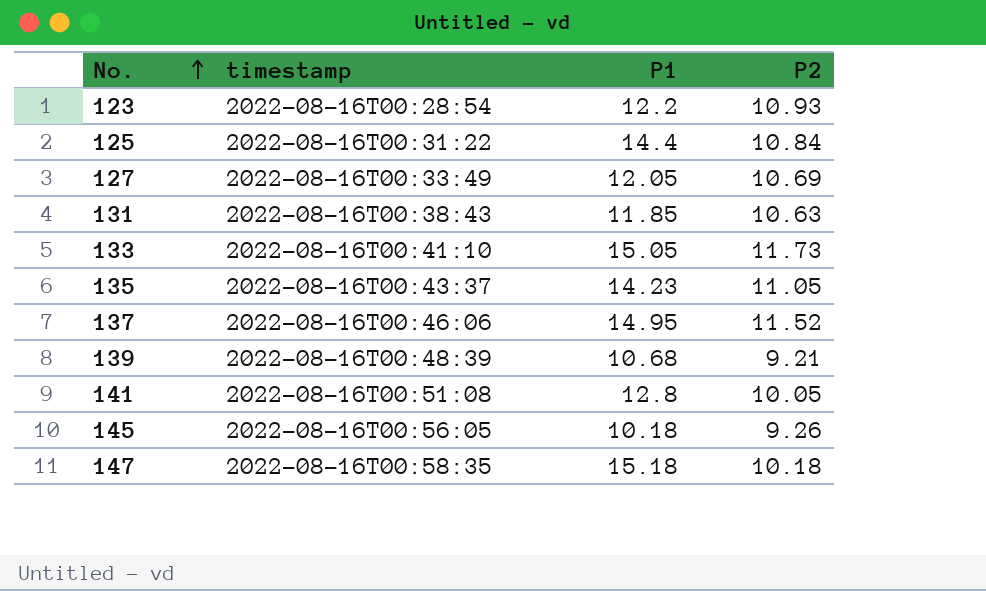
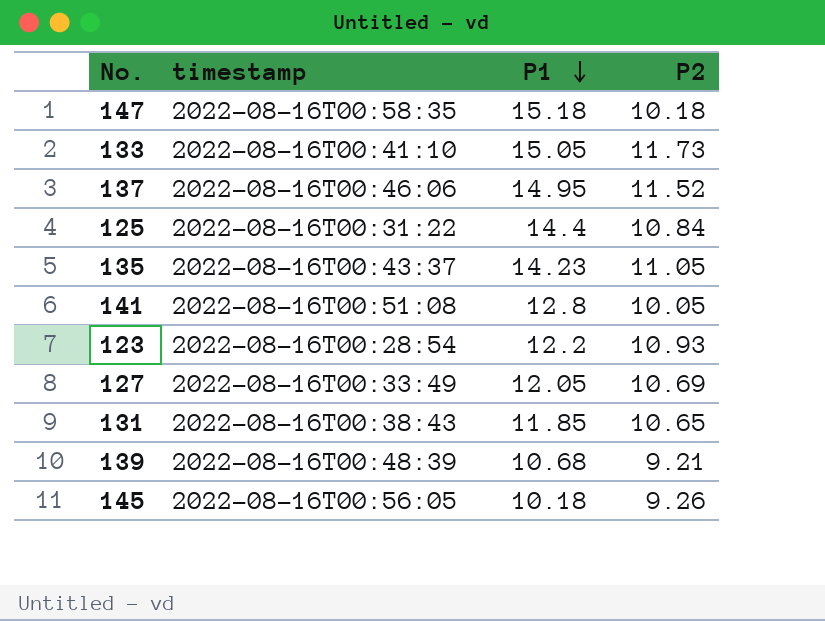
row order: No. ascending -> P1 descending
131 | P2: 10.63 -> 10.65

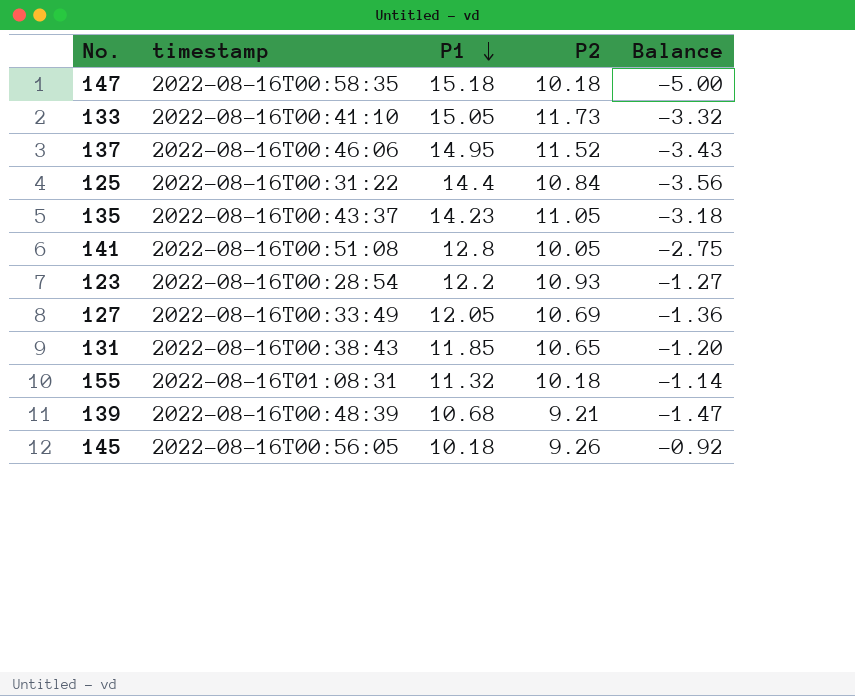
column Balance | formula: none -> [P2] - [P1]
row 155: none -> 2022-08-16T01:08:31 | 11.32 | 10.18 | -1.14

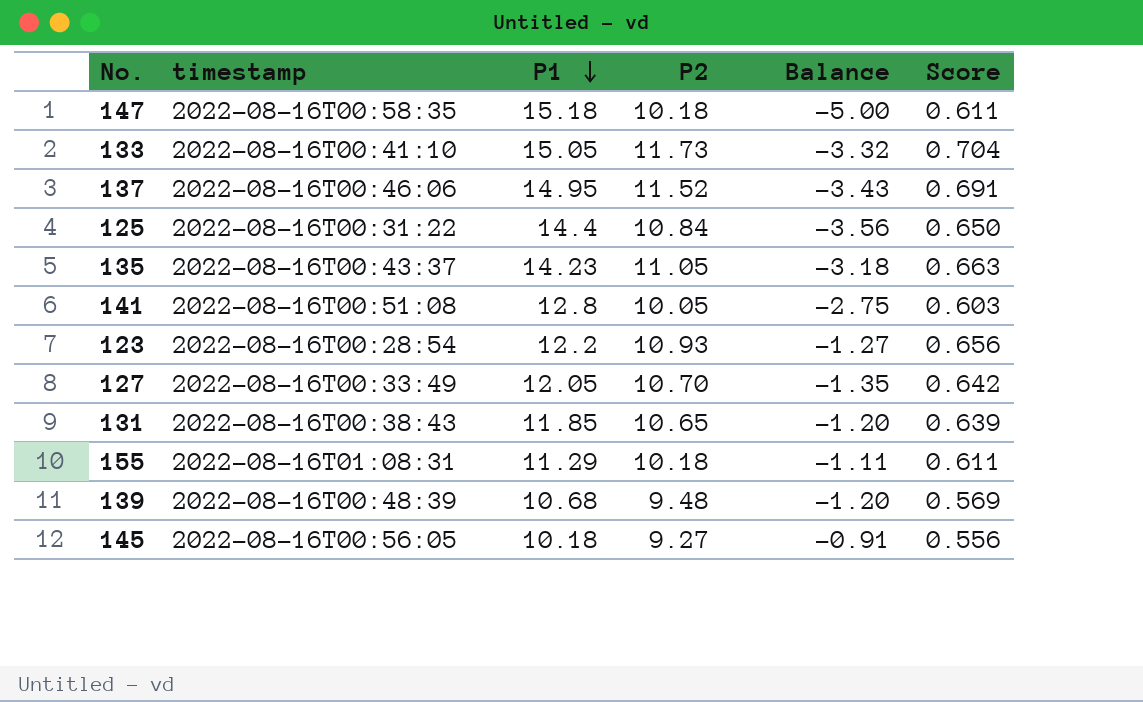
column Score | formula: none -> [P2] * 0.06
127 | P2: 10.69 -> 10.70
127 | Balance: -1.36 -> -1.35
155 | P1: 11.32 -> 11.29
155 | Balance: -1.14 -> -1.11
139 | P2: 9.21 -> 9.48
139 | Balance: -1.47 -> -1.20
145 | P2: 9.26 -> 9.27
145 | Balance: -0.92 -> -0.91

